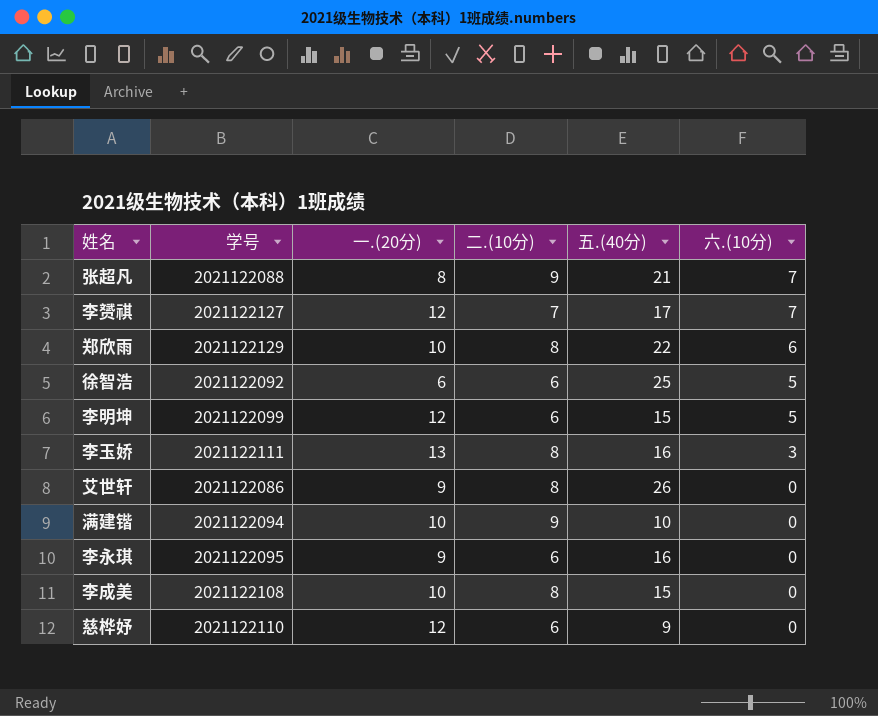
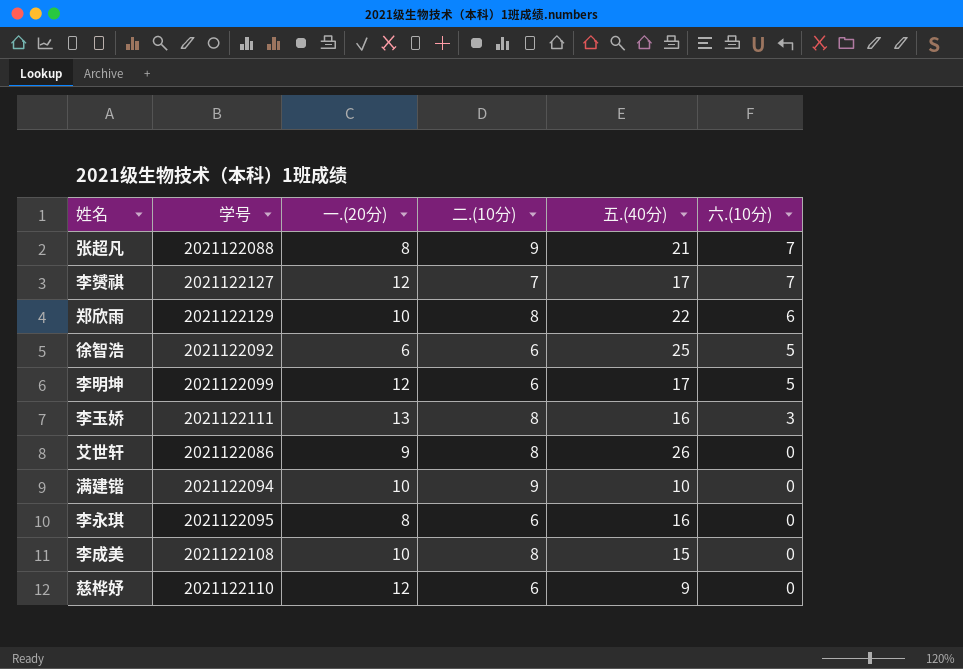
李明坤 | 五.(40分): 15 -> 17
李永琪 | 一.(20分): 9 -> 8

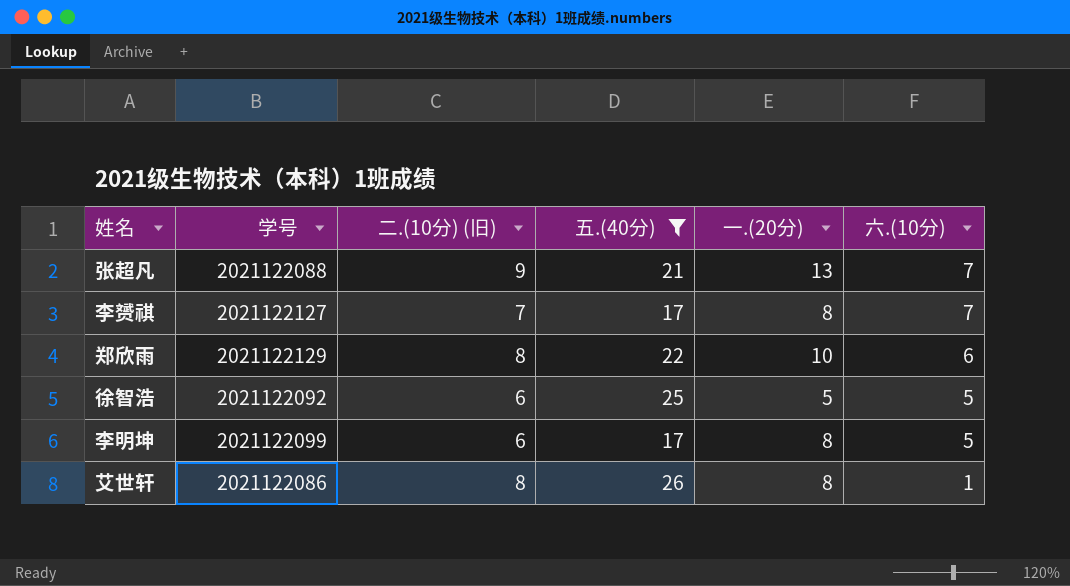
filter: none -> 五.(40分) >= 17
column name: 二.(10分) -> 二.(10分) (旧)
column 一.(20分) | position: 3 -> 5
张超凡 | 一.(20分): 8 -> 13
李赟祺 | 一.(20分): 12 -> 8
徐智浩 | 一.(20分): 6 -> 5
李明坤 | 一.(20分): 12 -> 8
艾世轩 | 一.(20分): 9 -> 8
艾世轩 | 六.(10分): 0 -> 1

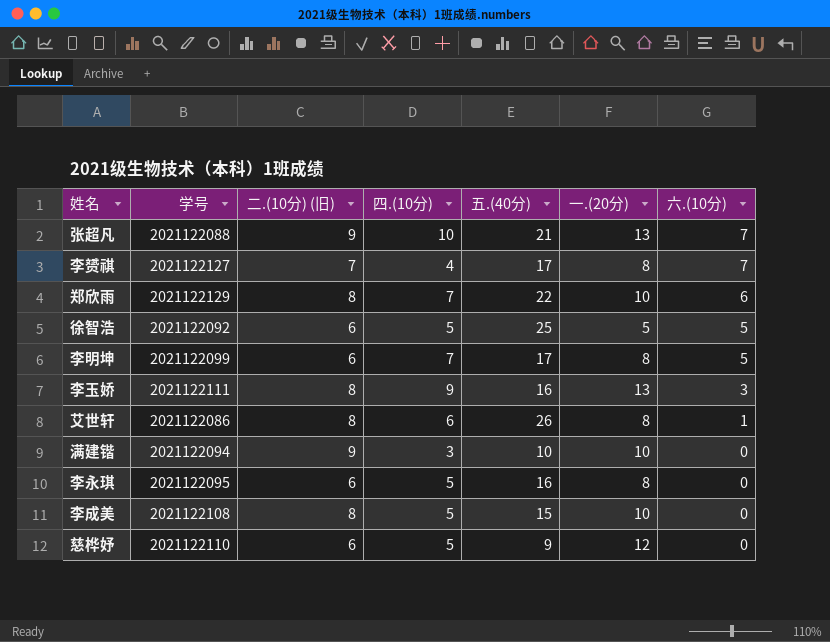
filter: 五.(40分) >= 17 -> none
column 四.(10分) | position: none -> 4

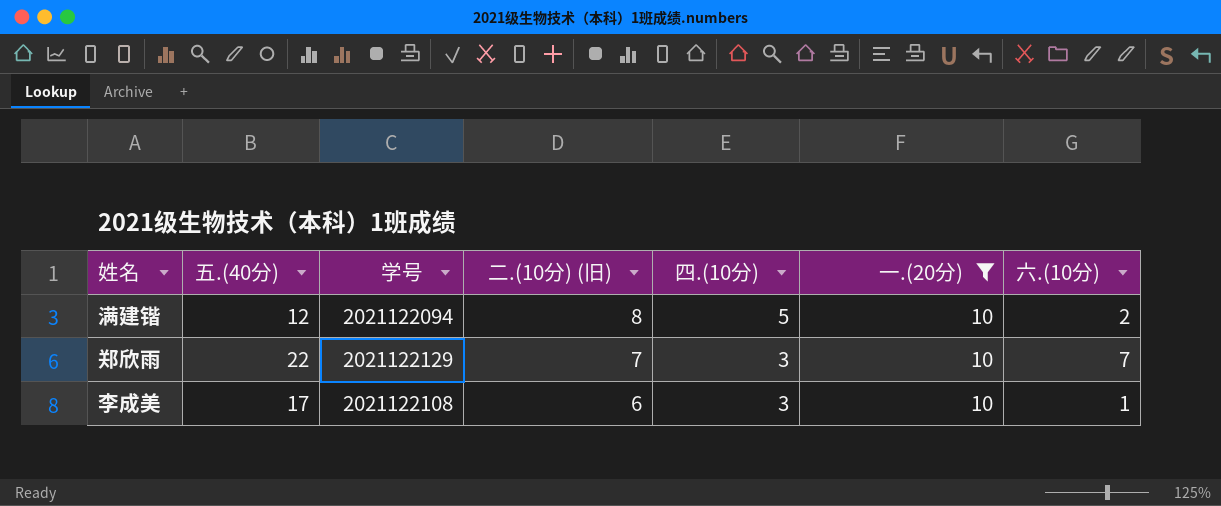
filter: none -> 一.(20分) = 10
row order: 六.(10分) descending -> 二.(10分) (旧) descending
column 五.(40分) | position: 5 -> 2
满建锴 | 五.(40分): 10 -> 12
满建锴 | 二.(10分) (旧): 9 -> 8
满建锴 | 四.(10分): 3 -> 5
满建锴 | 六.(10分): 0 -> 2
郑欣雨 | 二.(10分) (旧): 8 -> 7
郑欣雨 | 四.(10分): 7 -> 3
郑欣雨 | 六.(10分): 6 -> 7
李成美 | 五.(40分): 15 -> 17
李成美 | 二.(10分) (旧): 8 -> 6
李成美 | 四.(10分): 5 -> 3
李成美 | 六.(10分): 0 -> 1

